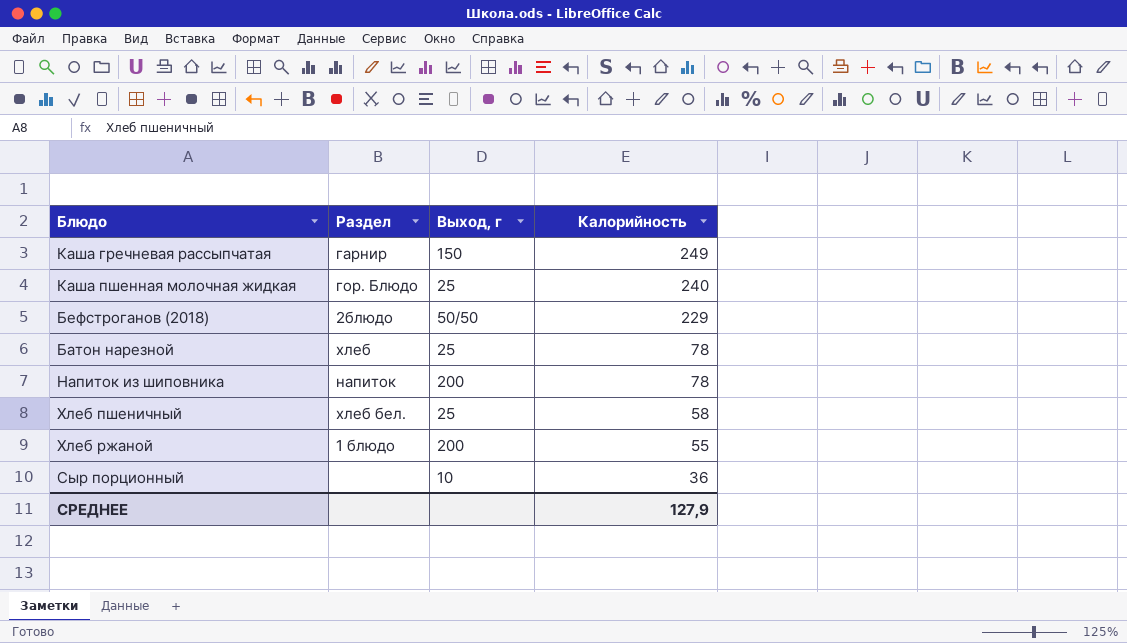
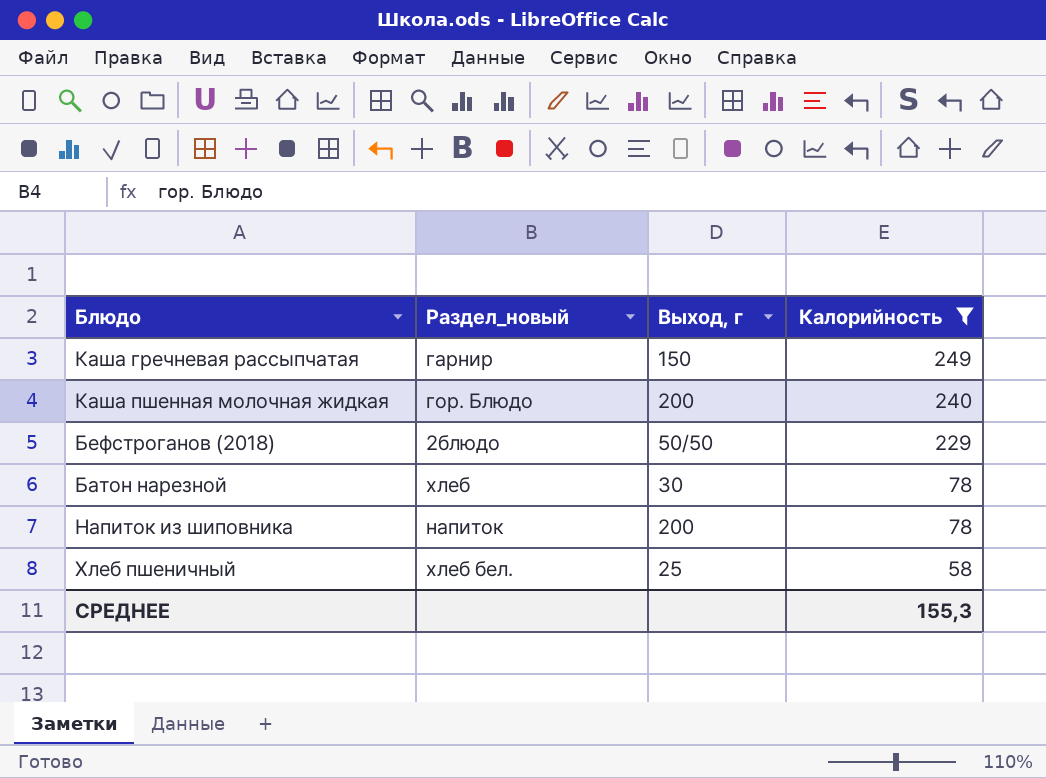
filter: none -> Калорийность >= 58
column name: Раздел -> Раздел_новый
Каша пшенная молочная жидкая | Выход, г: 25 -> 200
Батон нарезной | Выход, г: 25 -> 30
СРЕДНЕЕ | Калорийность: 127,9 -> 155,3

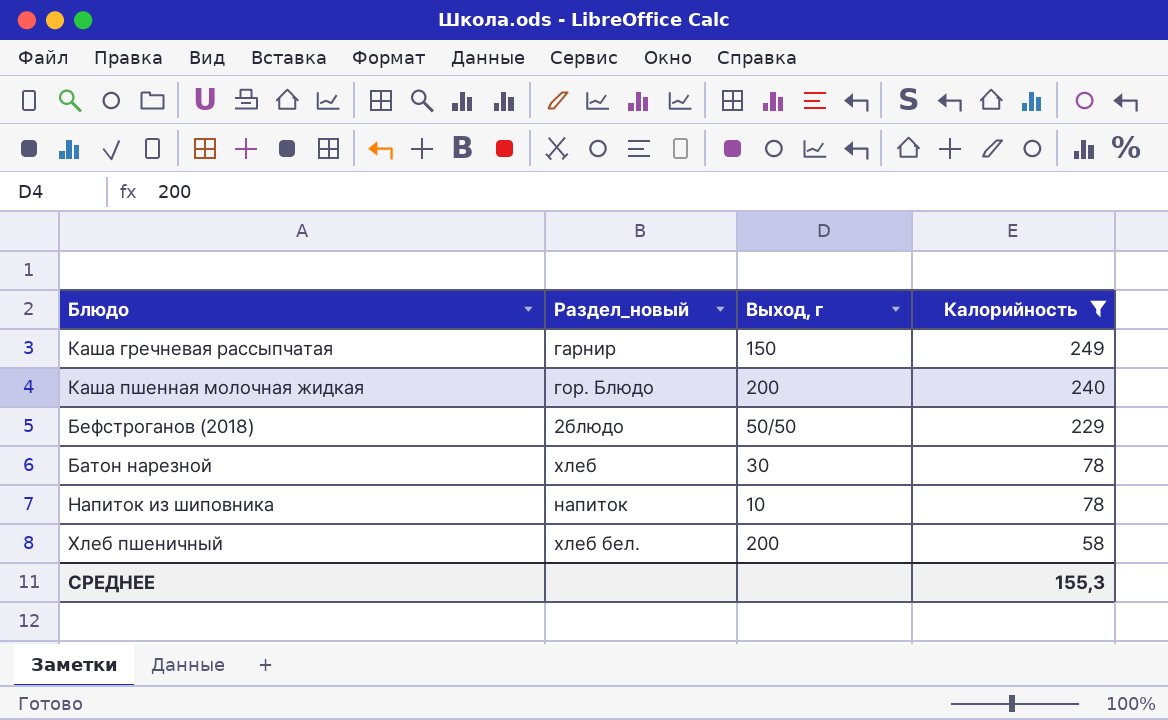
Напиток из шиповника | Выход, г: 200 -> 10
Хлеб пшеничный | Выход, г: 25 -> 200

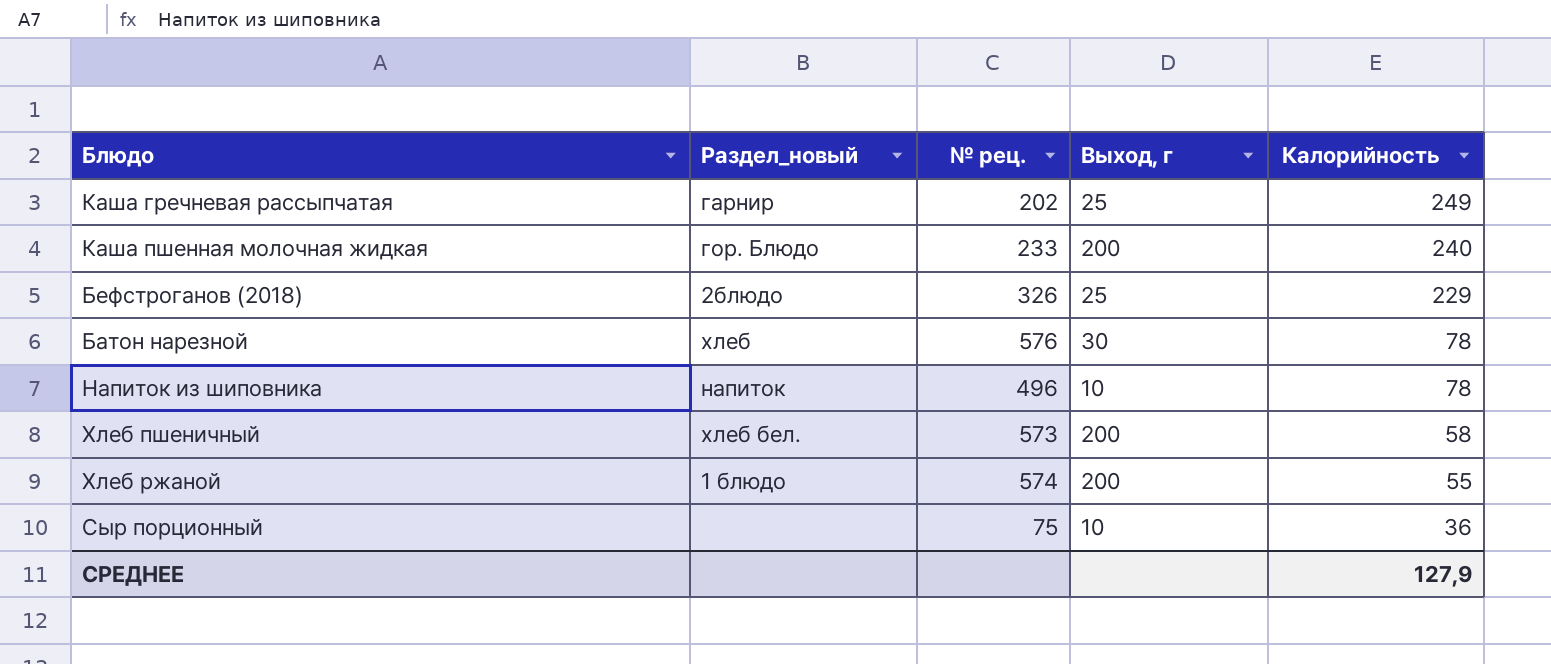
filter: Калорийность >= 58 -> none
column № рец. | position: none -> 3
Каша гречневая рассыпчатая | Выход, г: 150 -> 25
Бефстроганов (2018) | Выход, г: 50/50 -> 25
СРЕДНЕЕ | Калорийность: 155,3 -> 127,9

